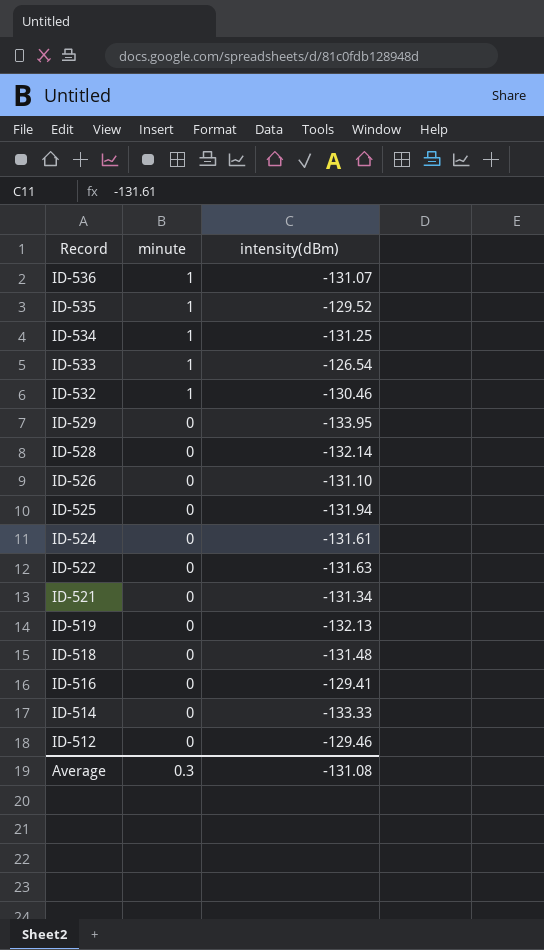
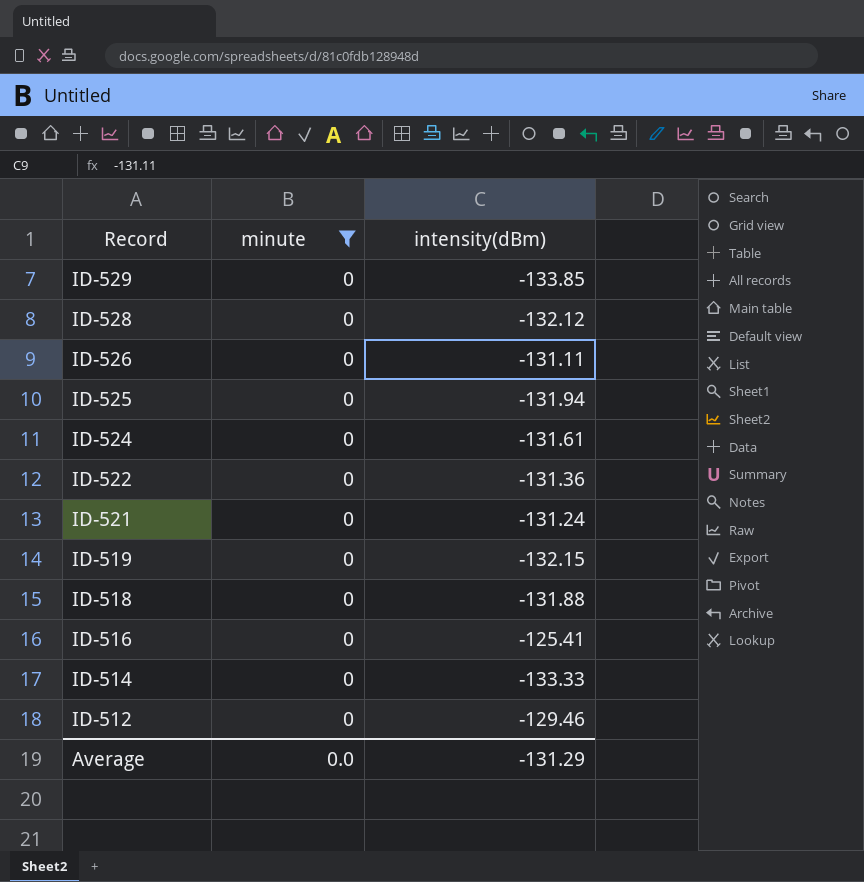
filter: none -> minute = 0
ID-529 | intensity(dBm): -133.95 -> -133.85
ID-528 | intensity(dBm): -132.14 -> -132.12
ID-526 | intensity(dBm): -131.10 -> -131.11
ID-522 | intensity(dBm): -131.63 -> -131.36
ID-521 | intensity(dBm): -131.34 -> -131.24
ID-519 | intensity(dBm): -132.13 -> -132.15
ID-518 | intensity(dBm): -131.48 -> -131.88
ID-516 | intensity(dBm): -129.41 -> -125.41
Average | minute: 0.3 -> 0.0
Average | intensity(dBm): -131.08 -> -131.29

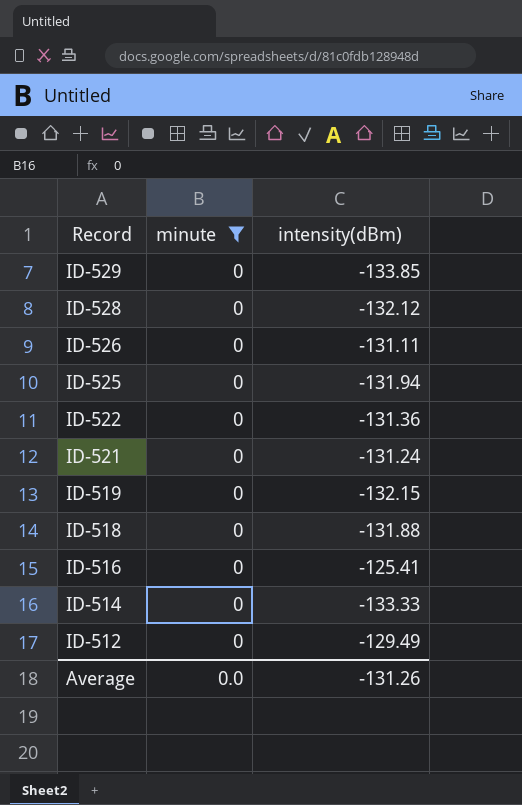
row ID-524: 0 | -131.61 -> none
ID-512 | intensity(dBm): -129.46 -> -129.49
Average | intensity(dBm): -131.29 -> -131.26

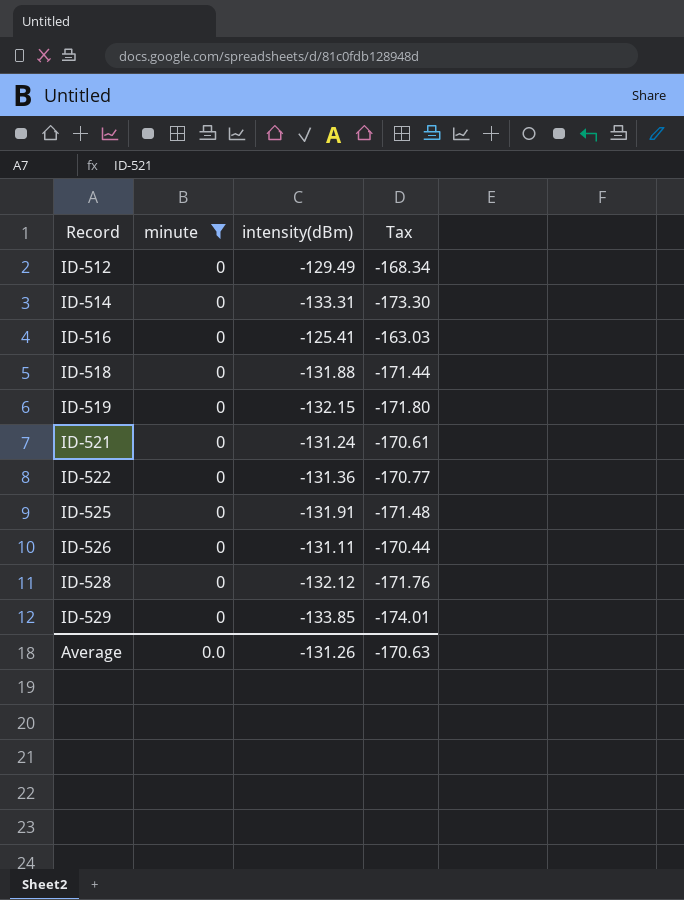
row order: Record descending -> Record ascending
column Tax | formula: none -> [intensity(dBm)] * 1.3
ID-514 | intensity(dBm): -133.33 -> -133.31
ID-525 | intensity(dBm): -131.94 -> -131.91

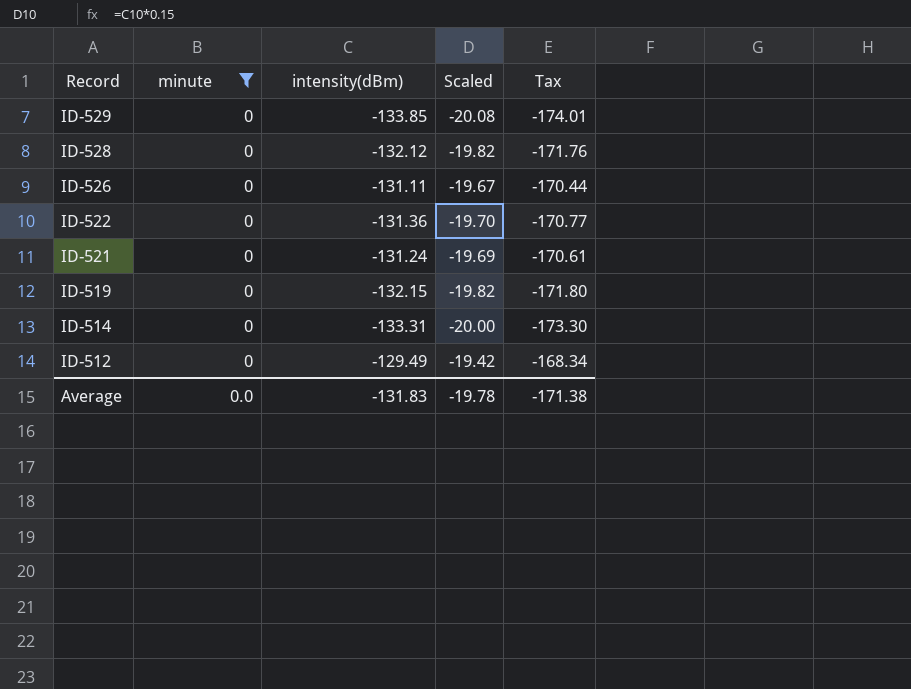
row order: Record ascending -> Record descending
column Scaled | formula: none -> [intensity(dBm)] * 0.15
row ID-516: 0 | -125.41 | -163.03 -> none
row ID-518: 0 | -131.88 | -171.44 -> none
row ID-525: 0 | -131.91 | -171.48 -> none
Average | intensity(dBm): -131.26 -> -131.83
Average | Tax: -170.63 -> -171.38

